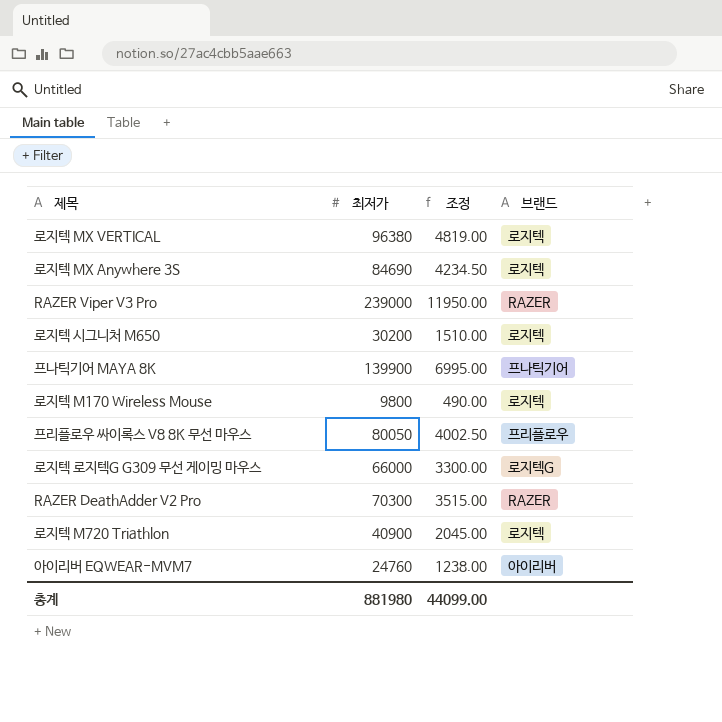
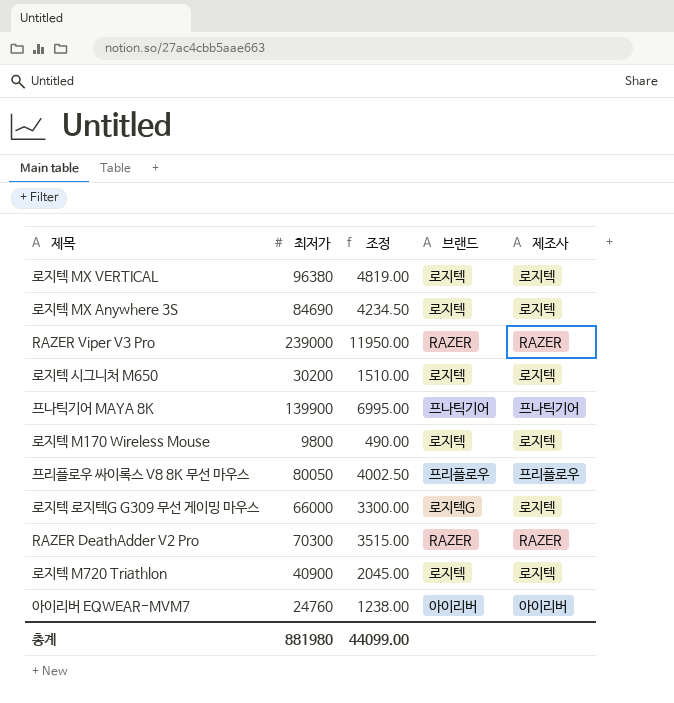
column 제조사 | position: none -> 5

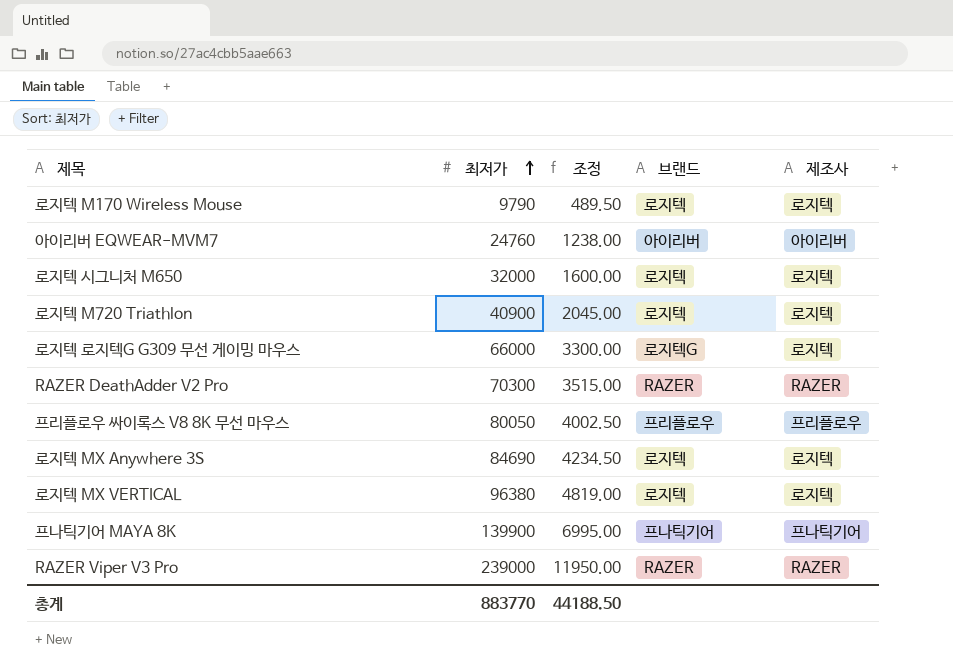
row order: none -> 최저가 ascending
로지텍 M170 Wireless Mouse | 최저가: 9800 -> 9790
로지텍 M170 Wireless Mouse | 조정: 490.00 -> 489.50
로지텍 시그니처 M650 | 최저가: 30200 -> 32000
로지텍 시그니처 M650 | 조정: 1510.00 -> 1600.00
총계 | 최저가: 881980 -> 883770
총계 | 조정: 44099.00 -> 44188.50

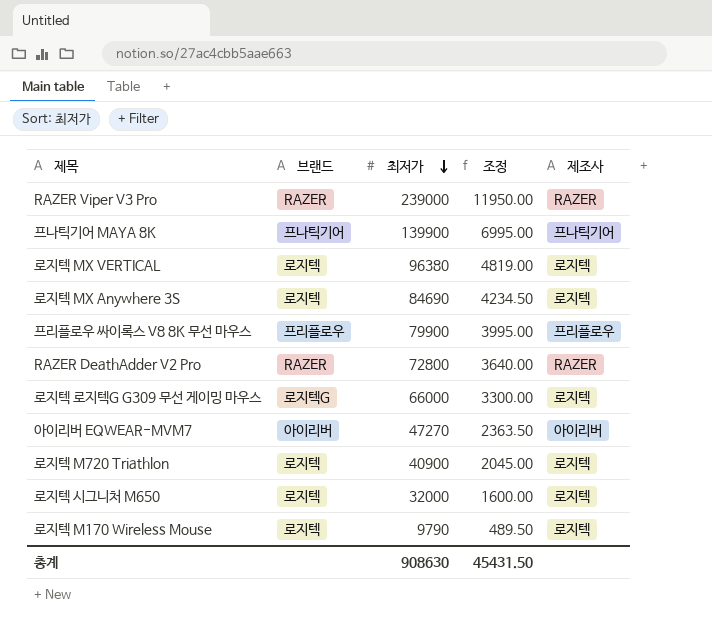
row order: 최저가 ascending -> 최저가 descending
column 브랜드 | position: 4 -> 2
프리플로우 싸이록스 V8 8K 무선 마우스 | 최저가: 80050 -> 79900
프리플로우 싸이록스 V8 8K 무선 마우스 | 조정: 4002.50 -> 3995.00
RAZER DeathAdder V2 Pro | 최저가: 70300 -> 72800
RAZER DeathAdder V2 Pro | 조정: 3515.00 -> 3640.00
아이리버 EQWEAR-MVM7 | 최저가: 24760 -> 47270
아이리버 EQWEAR-MVM7 | 조정: 1238.00 -> 2363.50
총계 | 최저가: 883770 -> 908630
총계 | 조정: 44188.50 -> 45431.50

